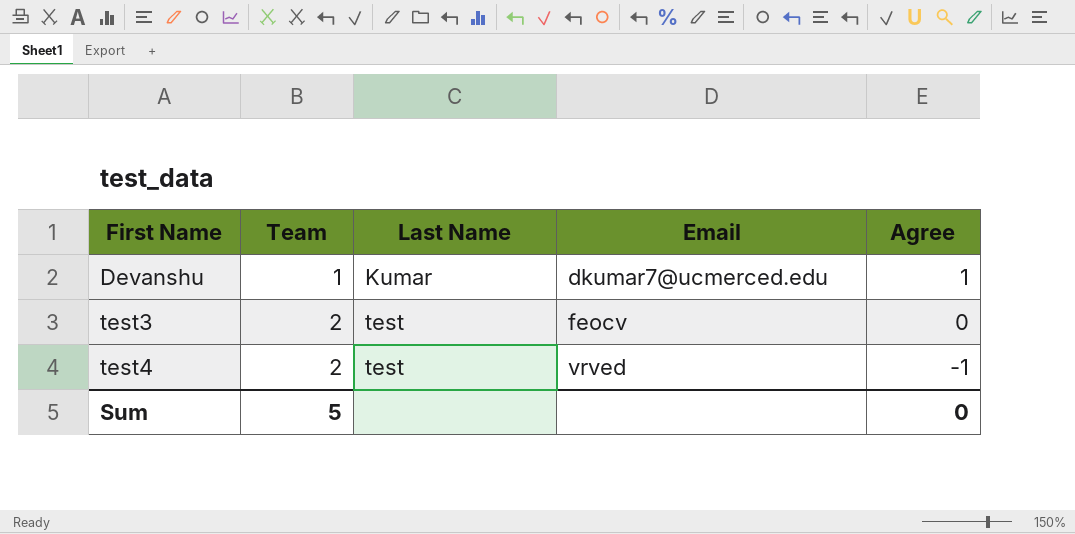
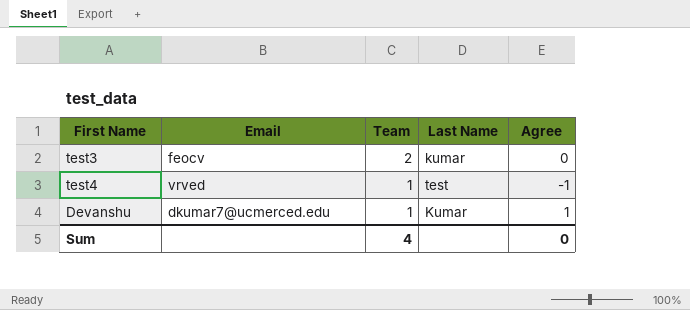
row order: First Name ascending -> Team descending
column Email | position: 4 -> 2
test3 | Last Name: test -> kumar
test4 | Team: 2 -> 1
Sum | Team: 5 -> 4

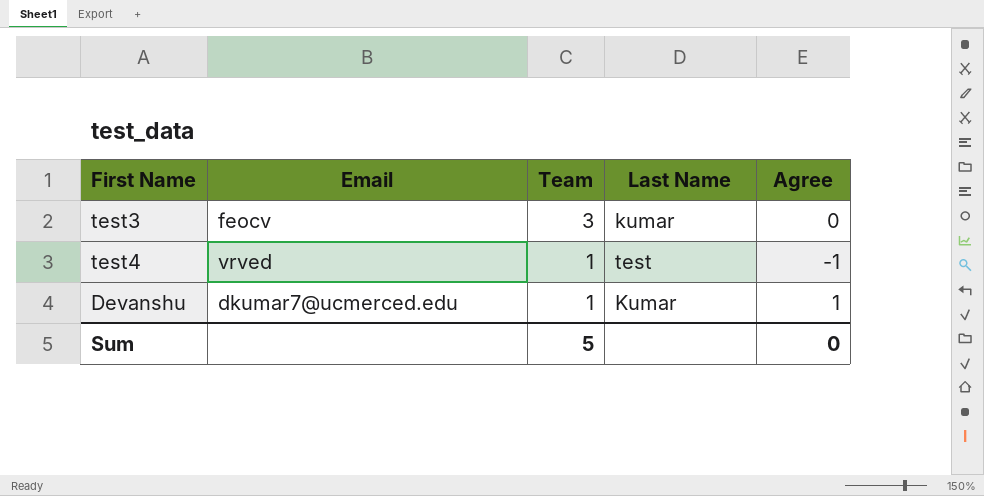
test3 | Team: 2 -> 3
Sum | Team: 4 -> 5

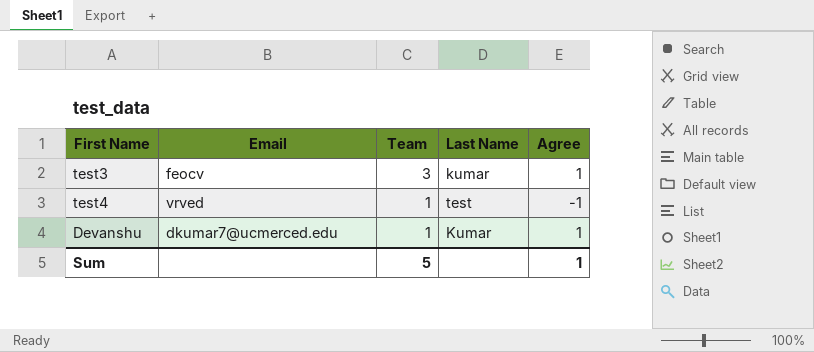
test3 | Agree: 0 -> 1
Sum | Agree: 0 -> 1

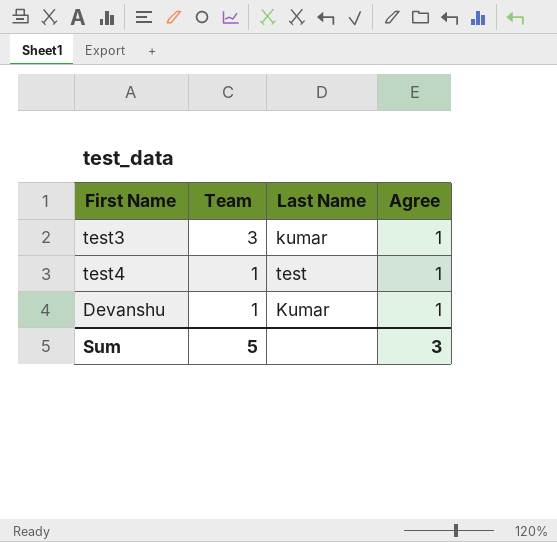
column Email | position: 2 -> none
test4 | Agree: -1 -> 1
Sum | Agree: 1 -> 3

